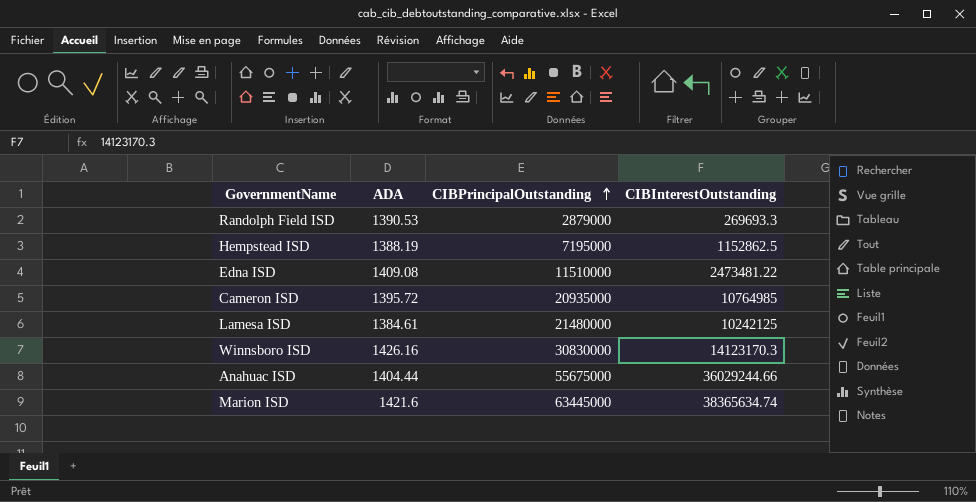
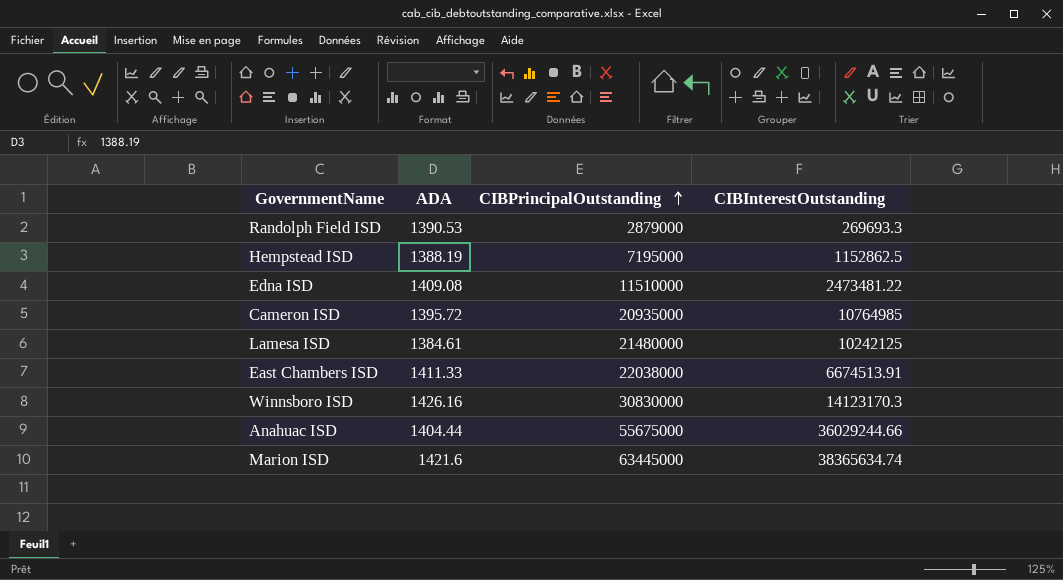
row East Chambers ISD: none -> 1411.33 | 22038000 | 6674513.91

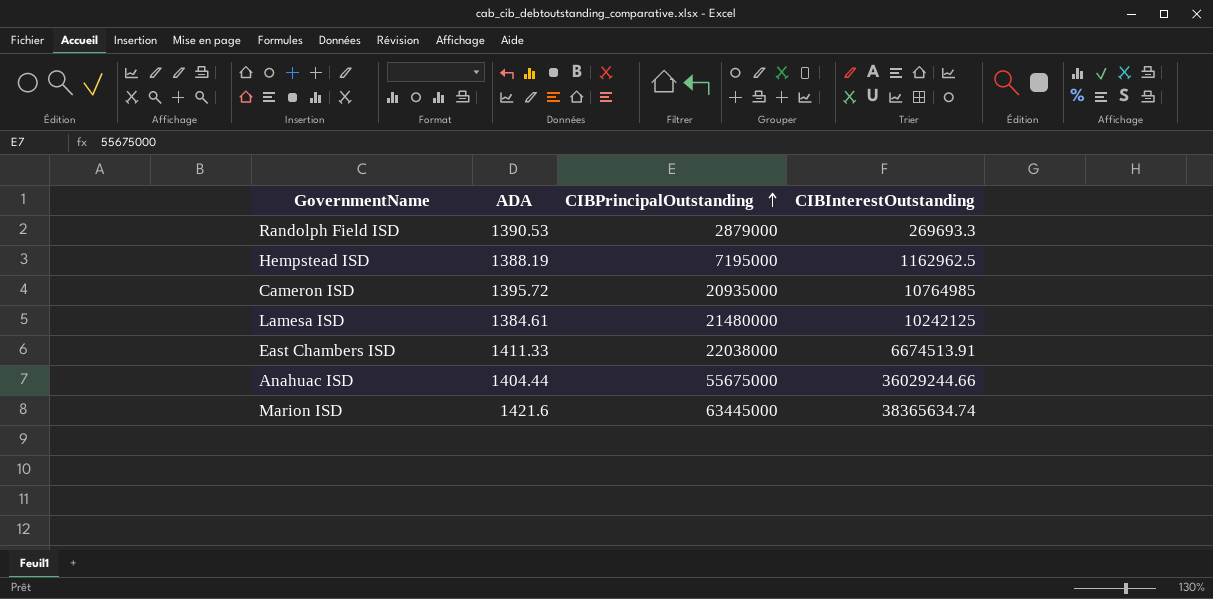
row Edna ISD: 1409.08 | 11510000 | 2473481.22 -> none
row Winnsboro ISD: 1426.16 | 30830000 | 14123170.3 -> none
Hempstead ISD | CIBInterestOutstanding: 1152862.5 -> 1162962.5

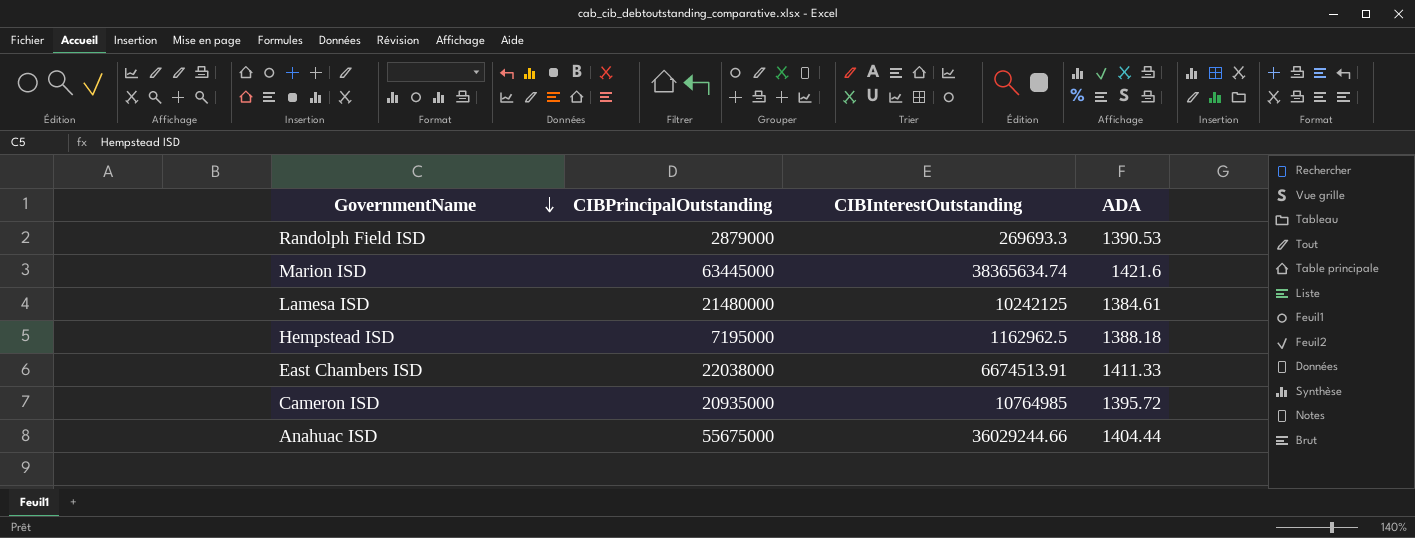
row order: CIBPrincipalOutstanding ascending -> GovernmentName descending
column ADA | position: 2 -> 4
Hempstead ISD | ADA: 1388.19 -> 1388.18

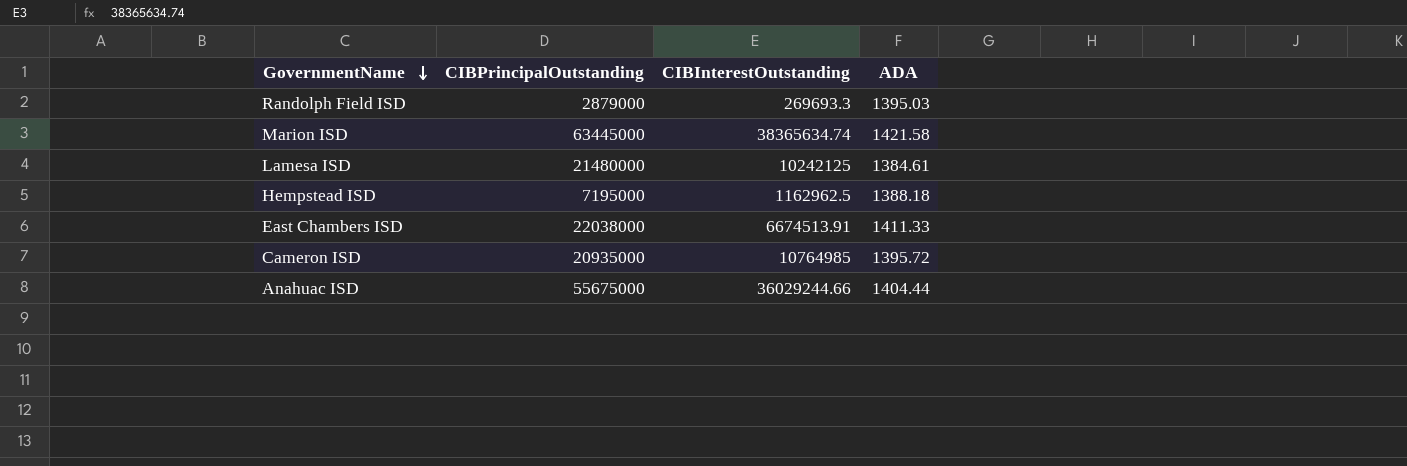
Randolph Field ISD | ADA: 1390.53 -> 1395.03
Marion ISD | ADA: 1421.6 -> 1421.58

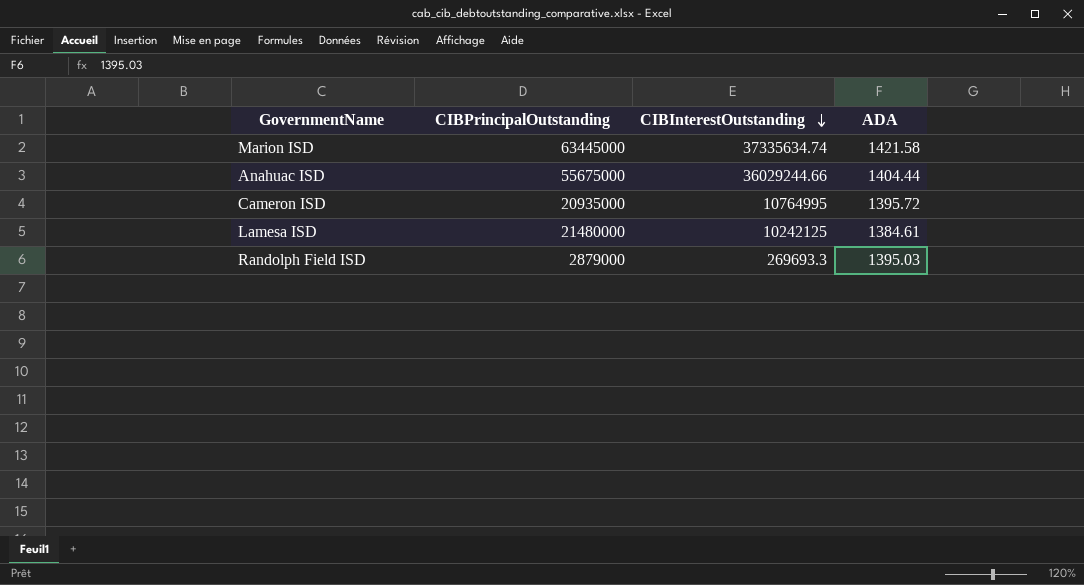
row order: GovernmentName descending -> CIBInterestOutstanding descending
row Hempstead ISD: 7195000 | 1162962.5 | 1388.18 -> none
row East Chambers ISD: 22038000 | 6674513.91 | 1411.33 -> none
Marion ISD | CIBInterestOutstanding: 38365634.74 -> 37335634.74
Cameron ISD | CIBInterestOutstanding: 10764985 -> 10764995

